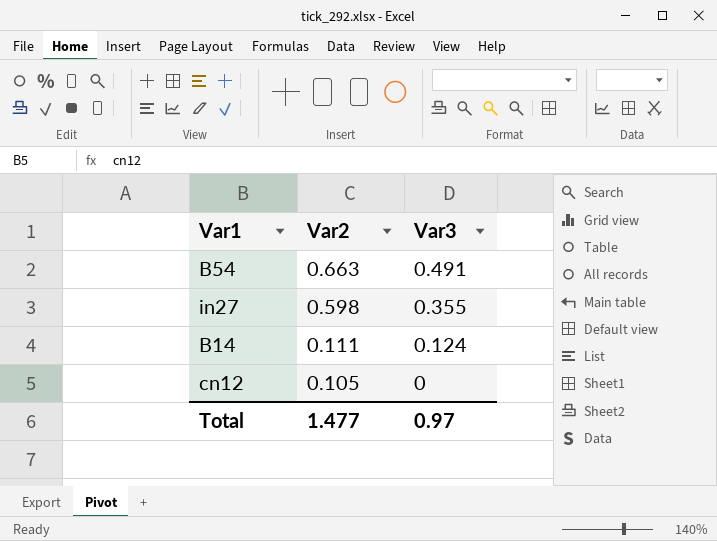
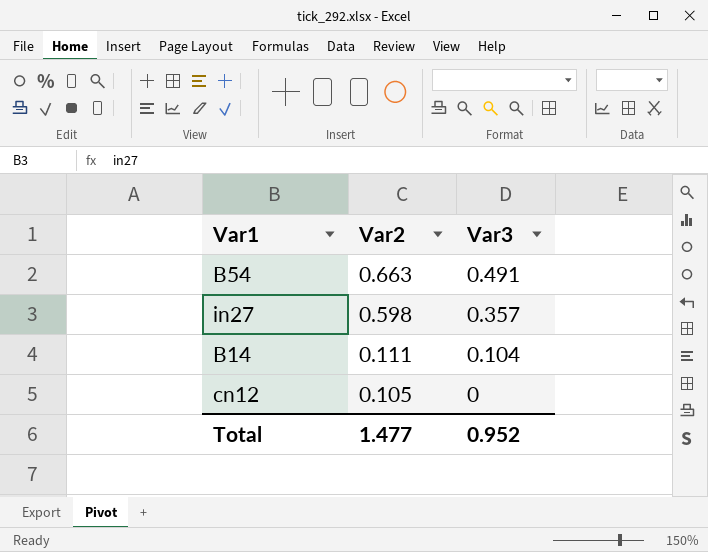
in27 | Var3: 0.355 -> 0.357
B14 | Var3: 0.124 -> 0.104
Total | Var3: 0.97 -> 0.952

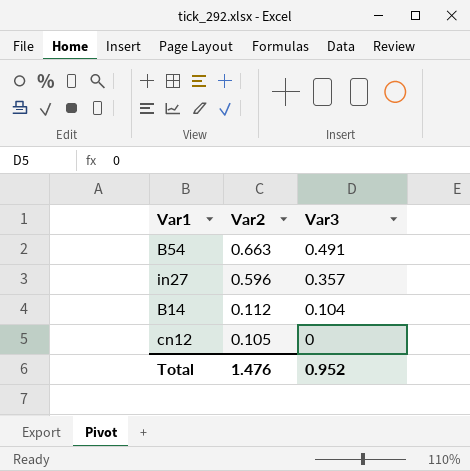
in27 | Var2: 0.598 -> 0.596
B14 | Var2: 0.111 -> 0.112
Total | Var2: 1.477 -> 1.476

